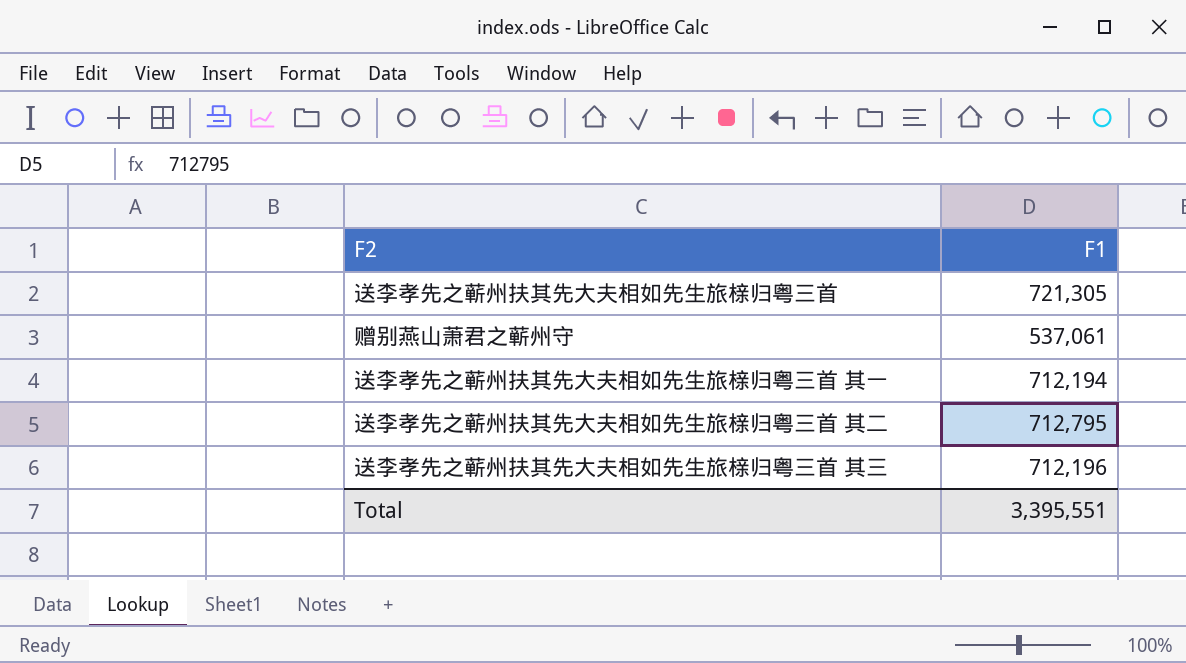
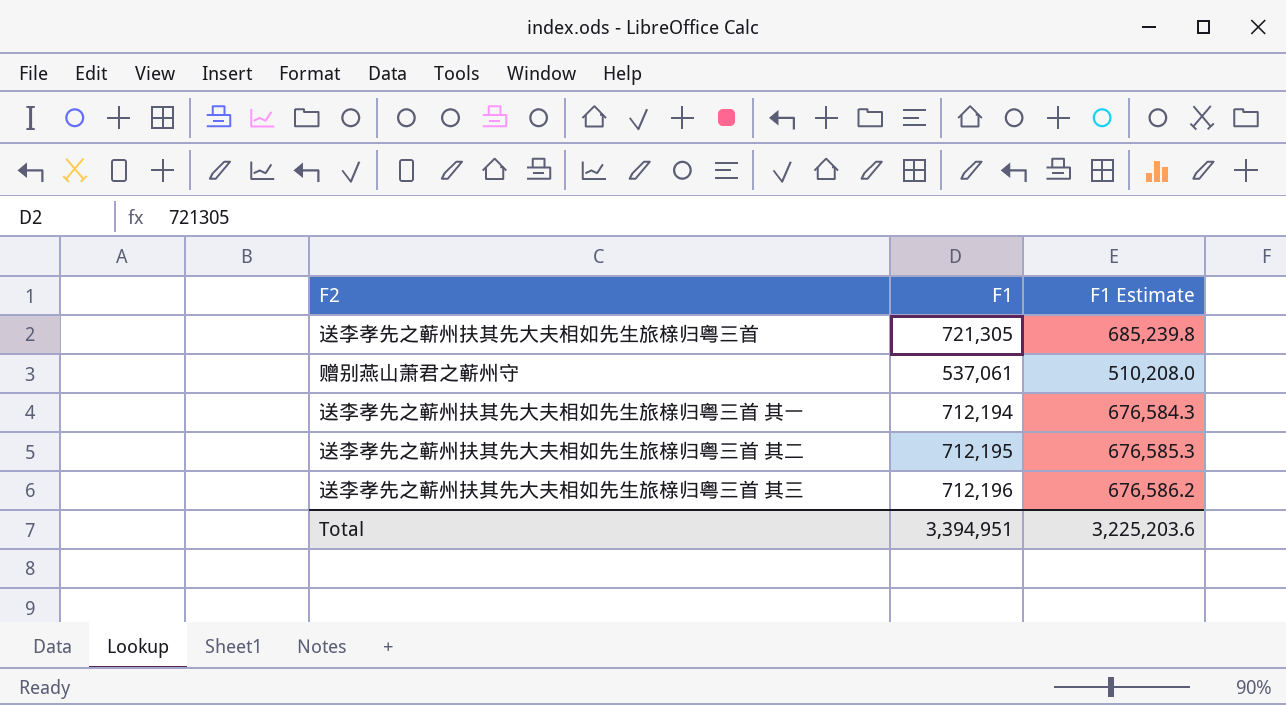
column F1 Estimate | formula: none -> [F1] * 0.95
送李孝先之蕲州扶其先大夫相如先生旅榇归粤三首 其二 | F1: 712,795 -> 712,195
Total | F1: 3,395,551 -> 3,394,951

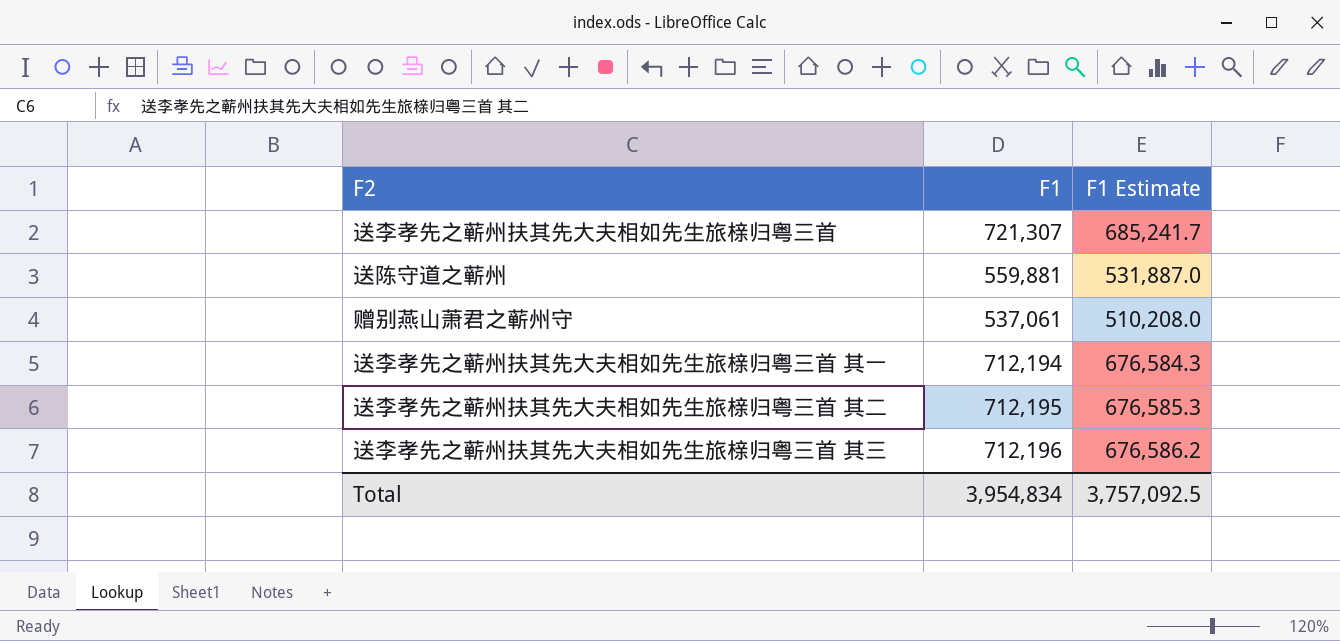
送李孝先之蕲州扶其先大夫相如先生旅榇归粤三首 | F1: 721,305 -> 721,307
送李孝先之蕲州扶其先大夫相如先生旅榇归粤三首 | F1 Estimate: 685,239.8 -> 685,241.7
row 送陈守道之蕲州: none -> 559,881 | 531,887.0
Total | F1: 3,394,951 -> 3,954,834
Total | F1 Estimate: 3,225,203.6 -> 3,757,092.5

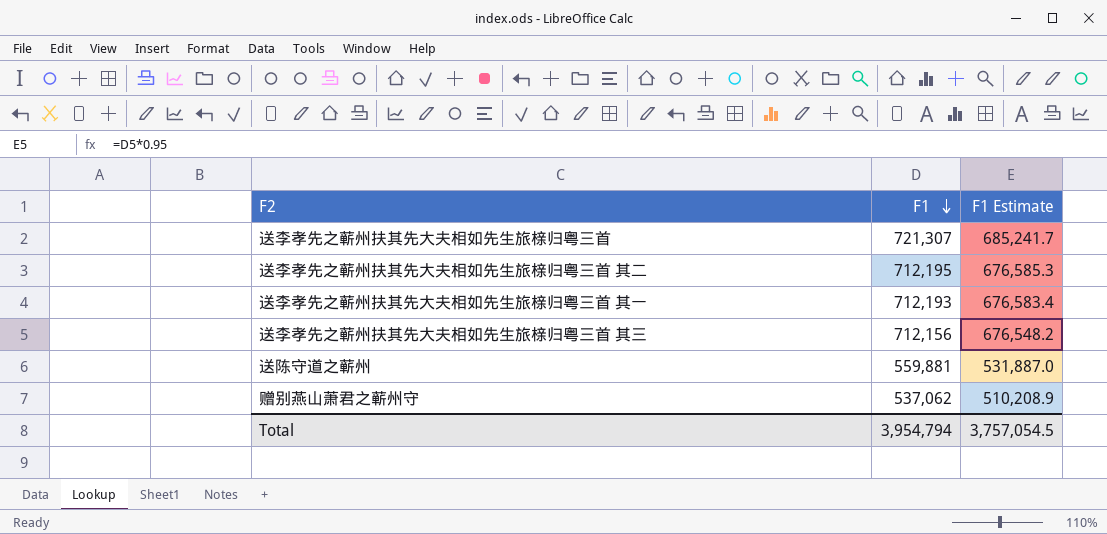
row order: none -> F1 descending
送李孝先之蕲州扶其先大夫相如先生旅榇归粤三首 其一 | F1: 712,194 -> 712,193
送李孝先之蕲州扶其先大夫相如先生旅榇归粤三首 其一 | F1 Estimate: 676,584.3 -> 676,583.4
送李孝先之蕲州扶其先大夫相如先生旅榇归粤三首 其三 | F1: 712,196 -> 712,156
送李孝先之蕲州扶其先大夫相如先生旅榇归粤三首 其三 | F1 Estimate: 676,586.2 -> 676,548.2
赠别燕山萧君之蕲州守 | F1: 537,061 -> 537,062
赠别燕山萧君之蕲州守 | F1 Estimate: 510,208.0 -> 510,208.9
Total | F1: 3,954,834 -> 3,954,794
Total | F1 Estimate: 3,757,092.5 -> 3,757,054.5

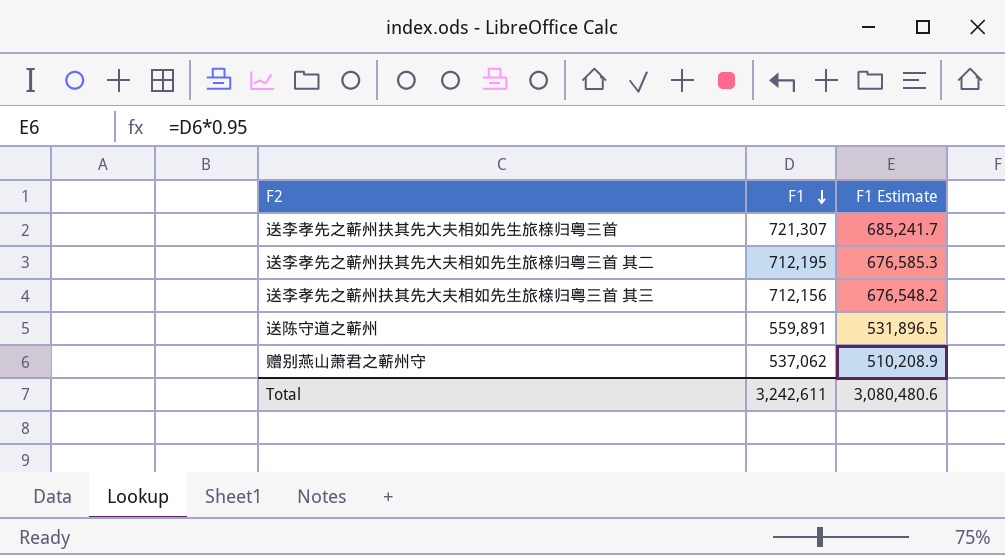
row 送李孝先之蕲州扶其先大夫相如先生旅榇归粤三首 其一: 712,193 | 676,583.4 -> none
送陈守道之蕲州 | F1: 559,881 -> 559,891
送陈守道之蕲州 | F1 Estimate: 531,887.0 -> 531,896.5
Total | F1: 3,954,794 -> 3,242,611
Total | F1 Estimate: 3,757,054.5 -> 3,080,480.6

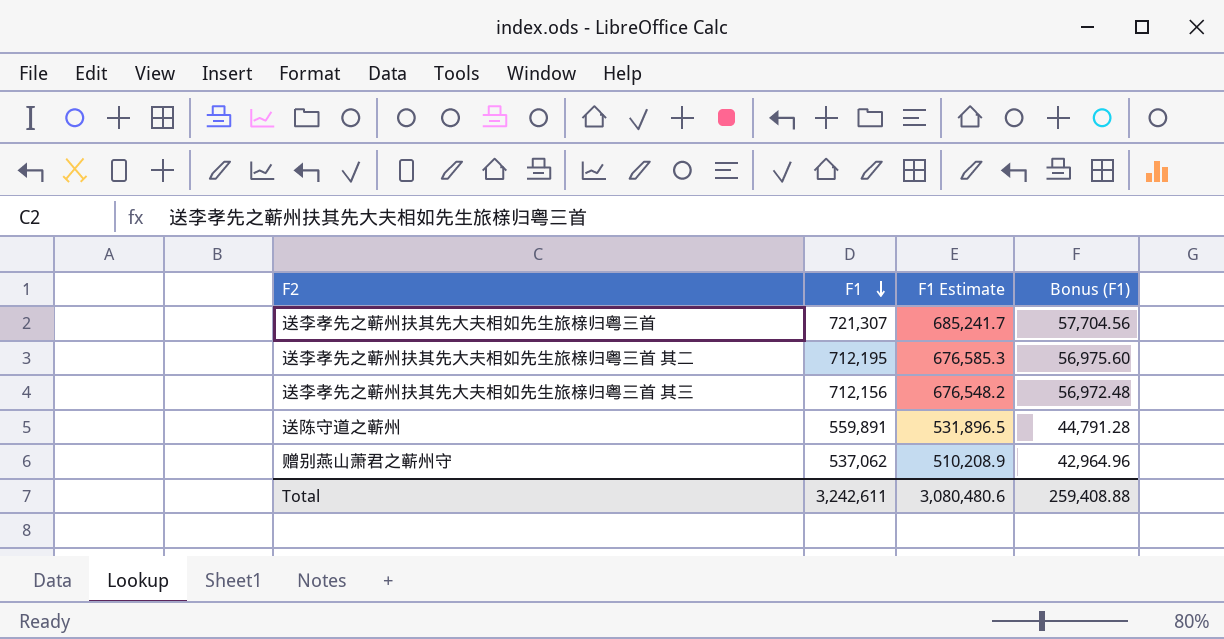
column Bonus (F1) | formula: none -> [F1] * 0.08

